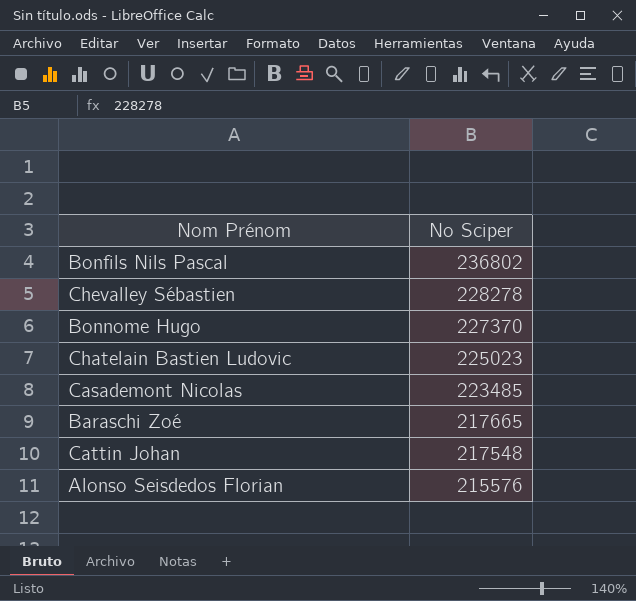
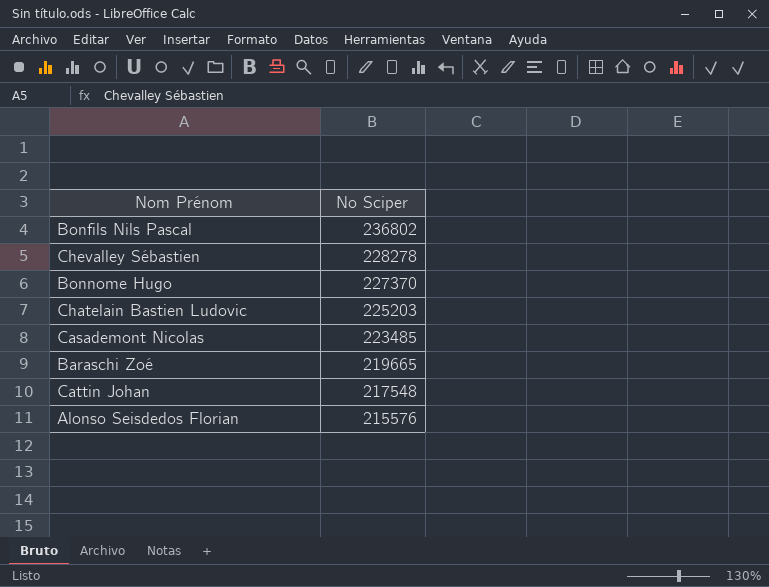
Chatelain Bastien Ludovic | No Sciper: 225023 -> 225203
Baraschi Zoé | No Sciper: 217665 -> 219665

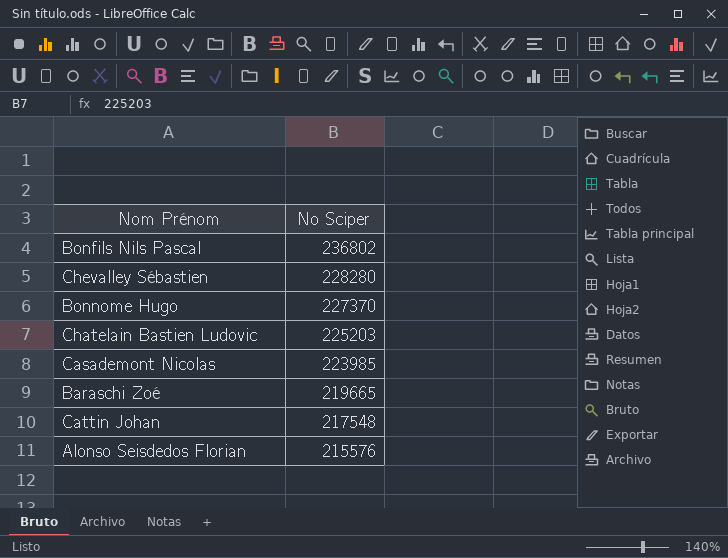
Chevalley Sébastien | No Sciper: 228278 -> 228280
Casademont Nicolas | No Sciper: 223485 -> 223985

